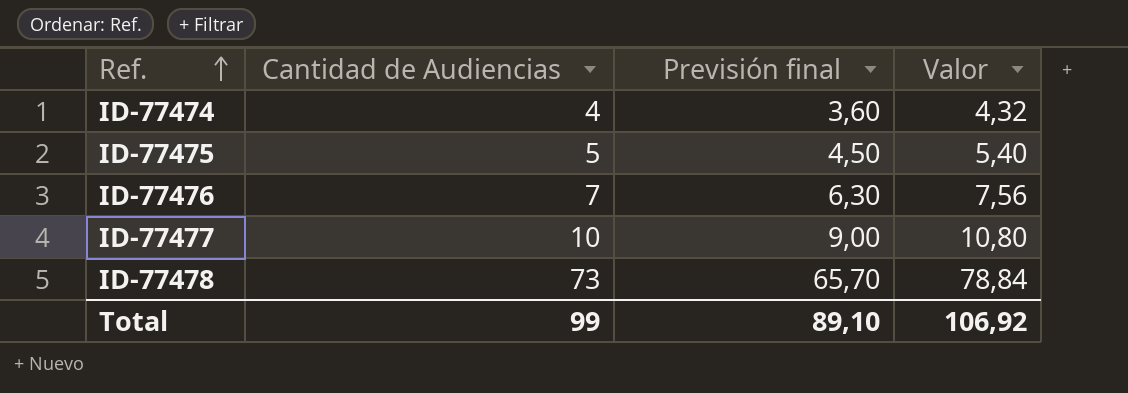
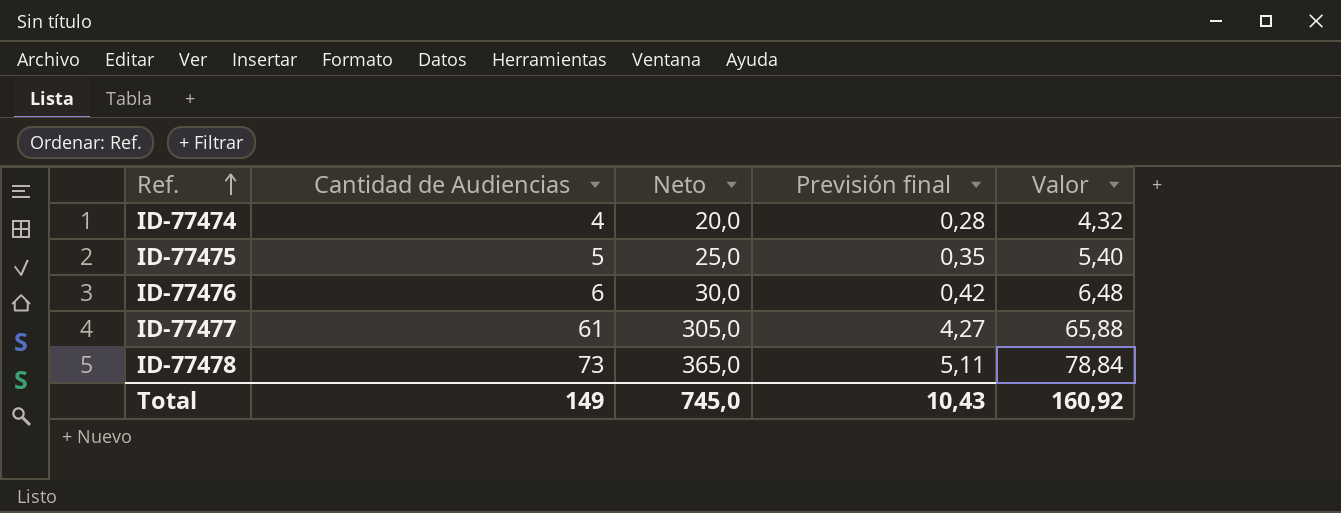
column Neto | formula: none -> [Cantidad de Audiencias] * 5
column Previsión final | formula: [Cantidad de Audiencias] * 0,9 -> [Cantidad de Audiencias] * 0,07
ID-77476 | Cantidad de Audiencias: 7 -> 6
ID-77476 | Valor: 7,56 -> 6,48
ID-77477 | Cantidad de Audiencias: 10 -> 61
ID-77477 | Valor: 10,80 -> 65,88
Total | Cantidad de Audiencias: 99 -> 149
Total | Previsión final: 89,10 -> 10,43
Total | Valor: 106,92 -> 160,92

